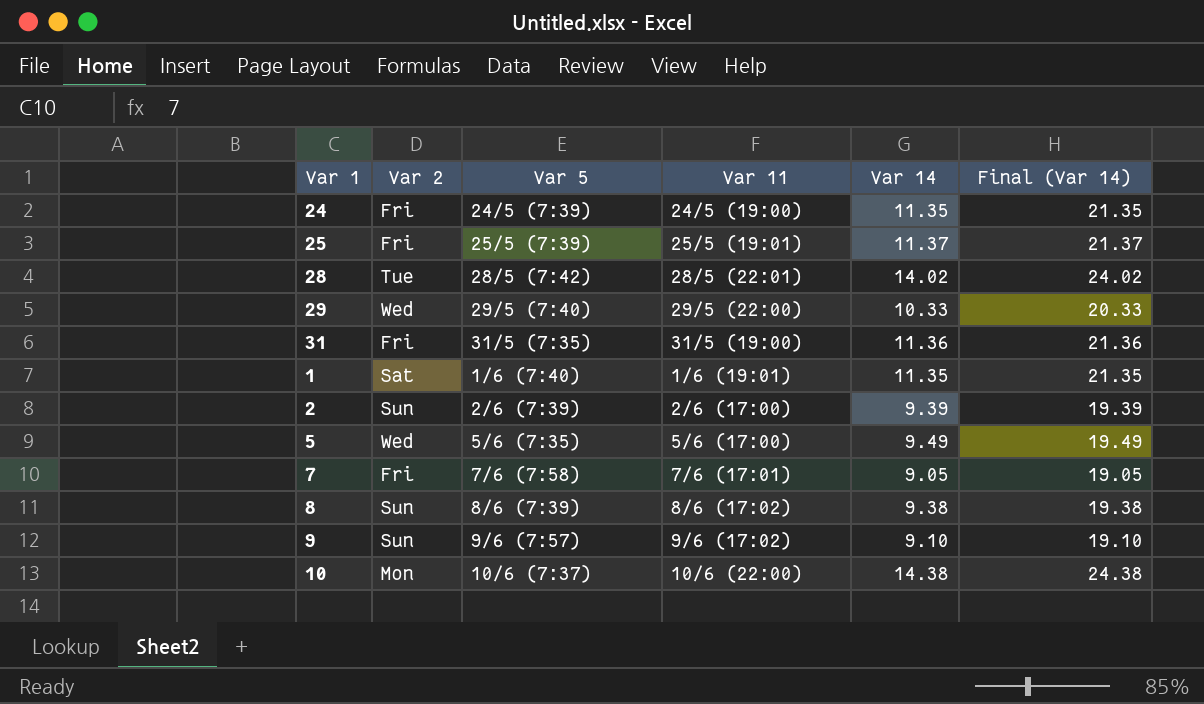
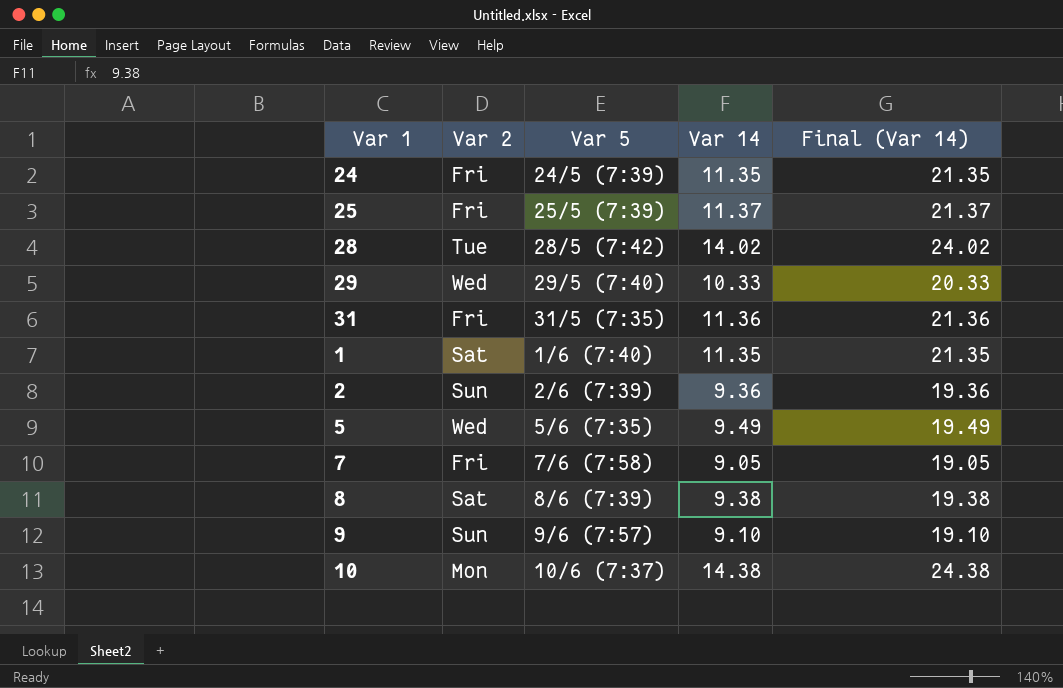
column Var 11 | position: 4 -> none
2 | Var 14: 9.39 -> 9.36
2 | Final (Var 14): 19.39 -> 19.36
8 | Var 2: Sun -> Sat

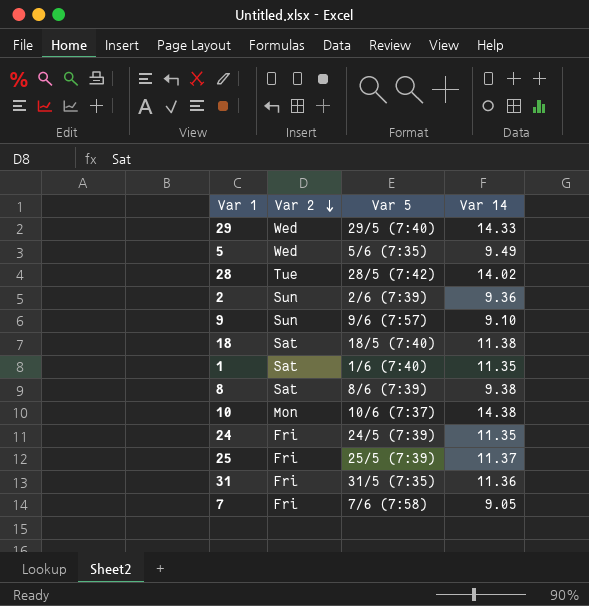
row order: none -> Var 2 descending
column Final (Var 14) | formula: [Var 14] + 10 -> none
29 | Var 14: 10.33 -> 14.33
row 18: none -> Sat | 18/5 (7:40) | 11.38

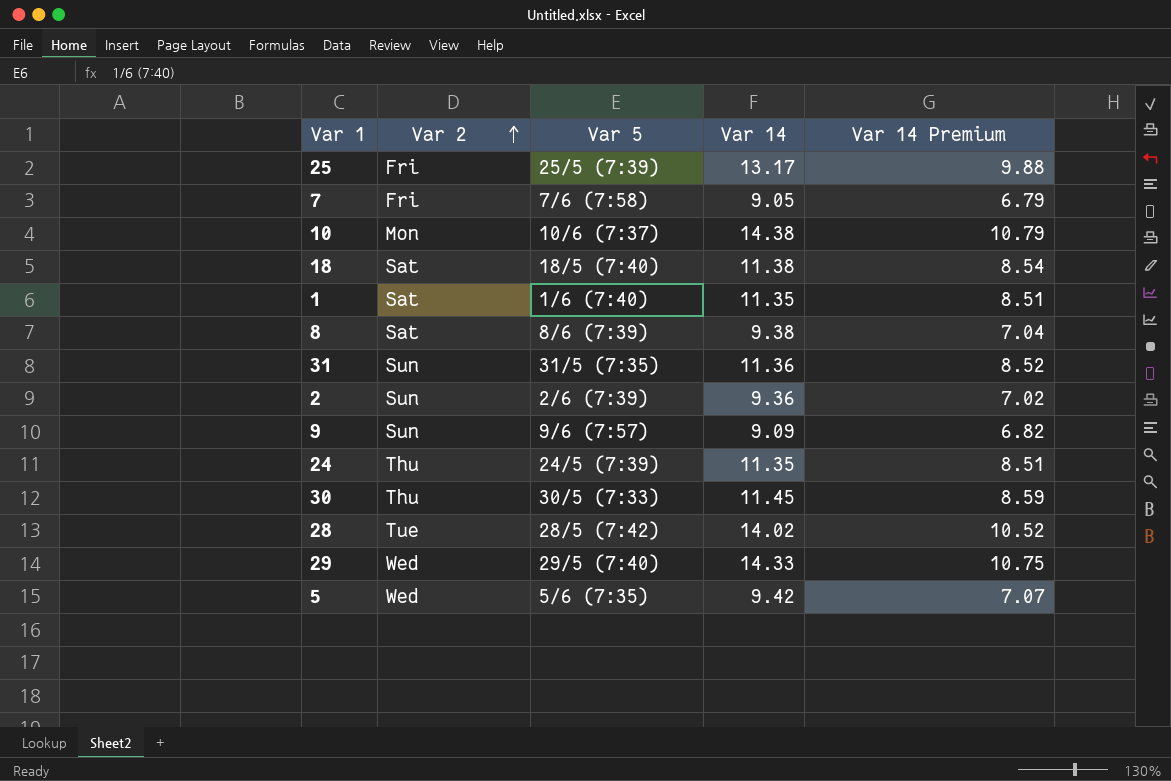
row order: Var 2 descending -> Var 2 ascending
column Var 14 Premium | formula: none -> [Var 14] * 0.75
25 | Var 14: 11.37 -> 13.17
31 | Var 2: Fri -> Sun
9 | Var 14: 9.10 -> 9.09
24 | Var 2: Fri -> Thu
row 30: none -> Thu | 30/5 (7:33) | 11.45 | 8.59
5 | Var 14: 9.49 -> 9.42

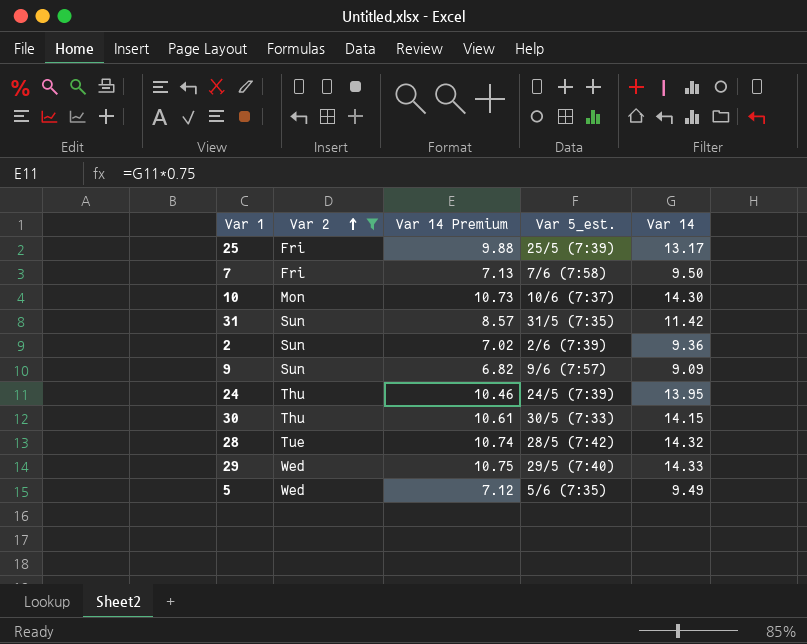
filter: none -> Var 2 != Sat
column Var 14 Premium | position: 5 -> 3
column name: Var 5 -> Var 5_est.
7 | Var 14 Premium: 6.79 -> 7.13
7 | Var 14: 9.05 -> 9.50
10 | Var 14 Premium: 10.79 -> 10.73
10 | Var 14: 14.38 -> 14.30
31 | Var 14 Premium: 8.52 -> 8.57
31 | Var 14: 11.36 -> 11.42
24 | Var 14 Premium: 8.51 -> 10.46
24 | Var 14: 11.35 -> 13.95
30 | Var 14 Premium: 8.59 -> 10.61
30 | Var 14: 11.45 -> 14.15
28 | Var 14 Premium: 10.52 -> 10.74
28 | Var 14: 14.02 -> 14.32
5 | Var 14 Premium: 7.07 -> 7.12
5 | Var 14: 9.42 -> 9.49

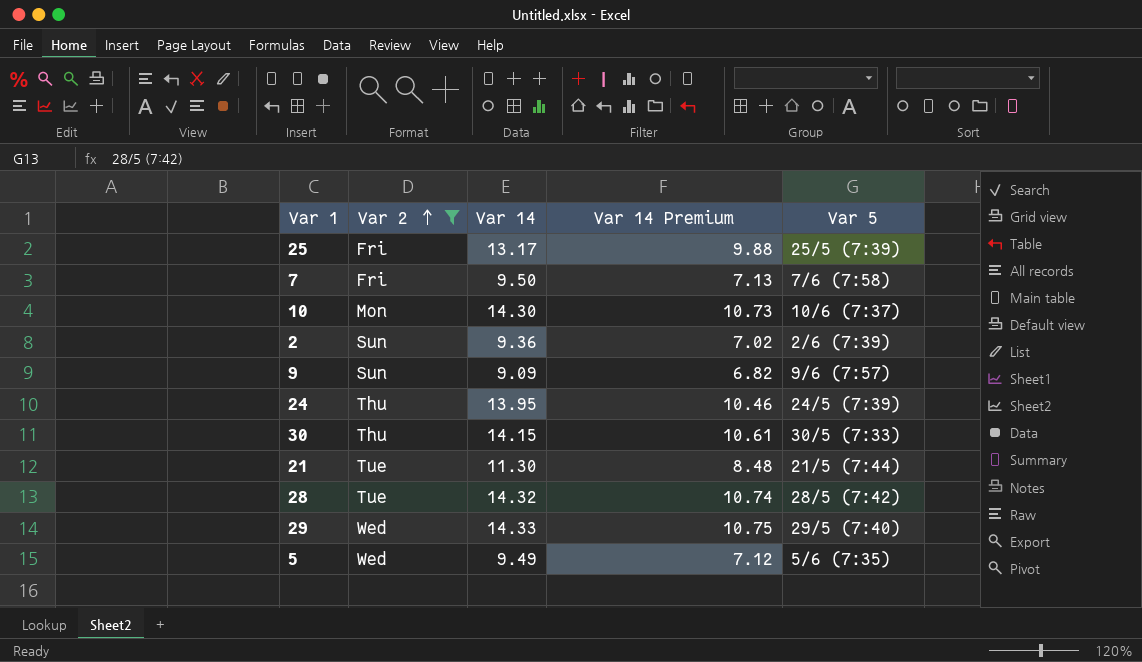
column Var 14 | position: 5 -> 3
column name: Var 5_est. -> Var 5
row 31: Sun | 8.57 | 31/5 (7:35) | 11.42 -> none
row 21: none -> Tue | 11.30 | 8.48 | 21/5 (7:44)

